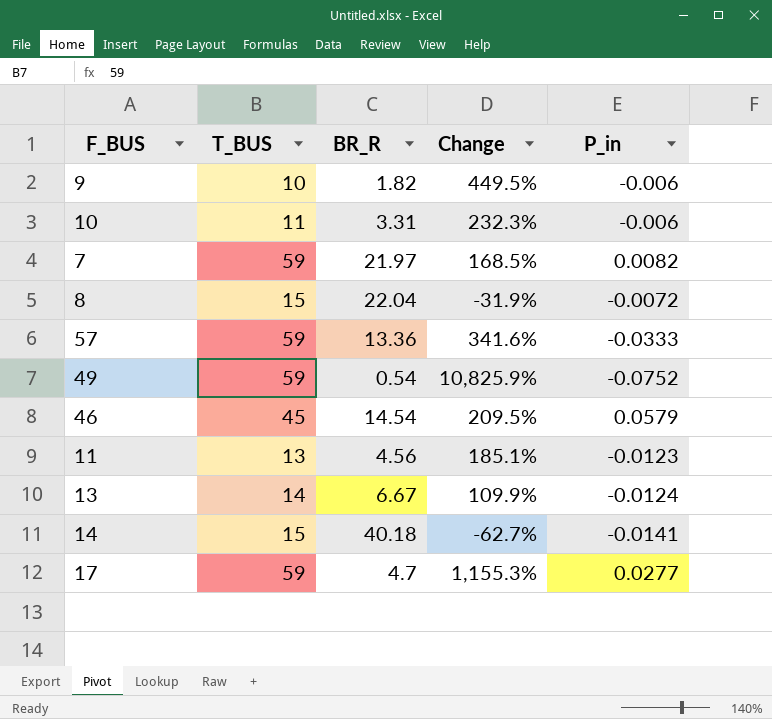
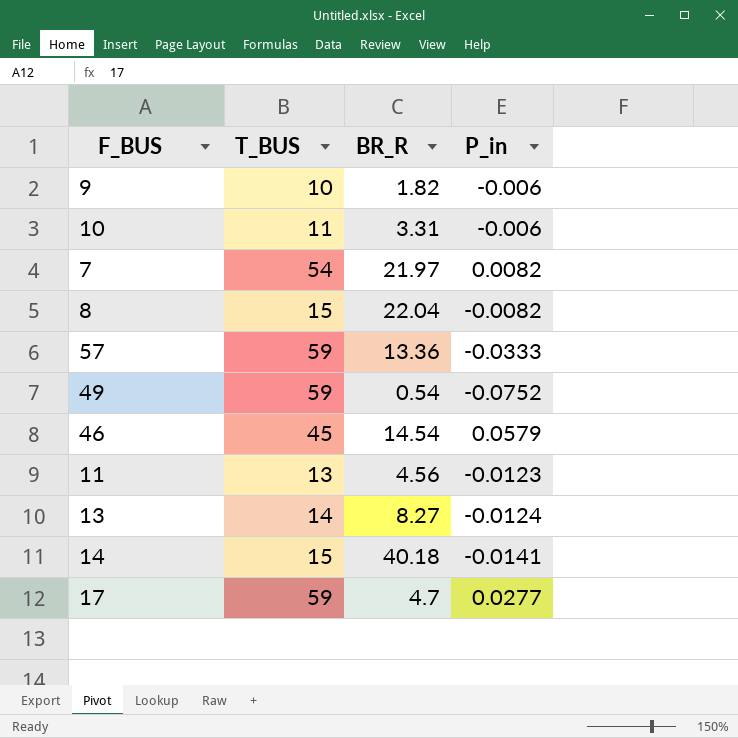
column Change | formula: ([T_BUS] - [BR_R]) / [BR_R] -> none
7 | T_BUS: 59 -> 54
8 | P_in: -0.0072 -> -0.0082
13 | BR_R: 6.67 -> 8.27

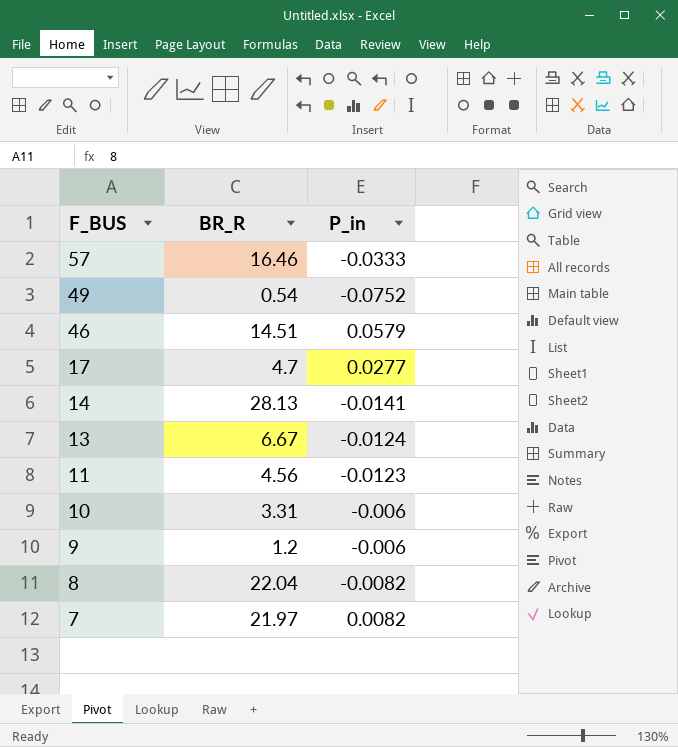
row order: none -> F_BUS descending
column T_BUS | position: 2 -> none
57 | BR_R: 13.36 -> 16.46
46 | BR_R: 14.54 -> 14.51
14 | BR_R: 40.18 -> 28.13
13 | BR_R: 8.27 -> 6.67
9 | BR_R: 1.82 -> 1.2

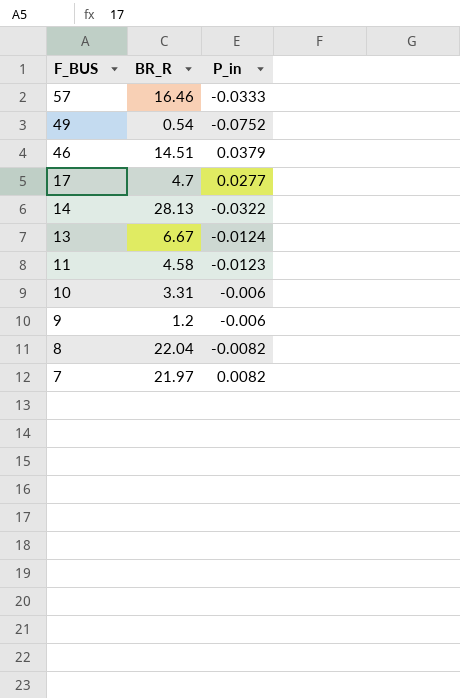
46 | P_in: 0.0579 -> 0.0379
14 | P_in: -0.0141 -> -0.0322
11 | BR_R: 4.56 -> 4.58

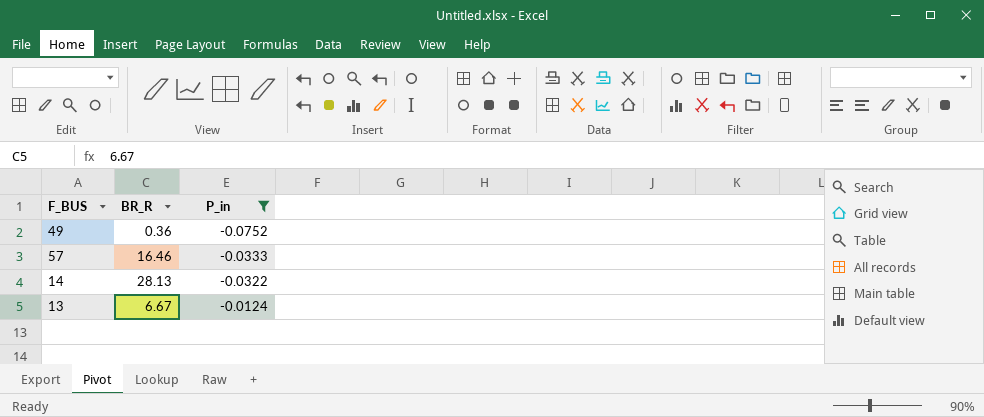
filter: none -> P_in <= -0.0124
row order: F_BUS descending -> P_in ascending
49 | BR_R: 0.54 -> 0.36

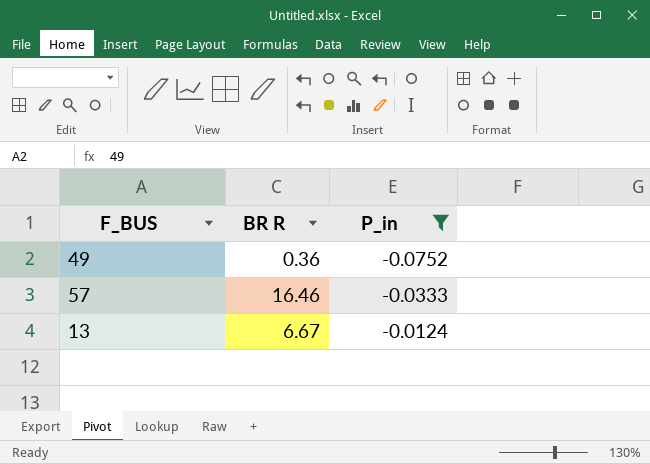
column name: BR_R -> BR R
row 14: 28.13 | -0.0322 -> none

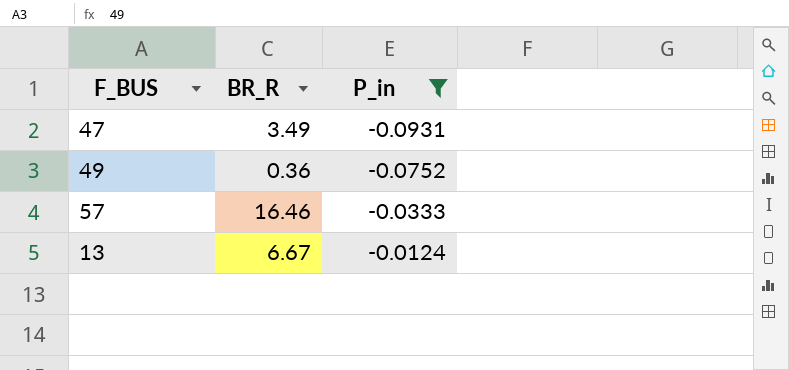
column name: BR R -> BR_R
row 47: none -> 3.49 | -0.0931

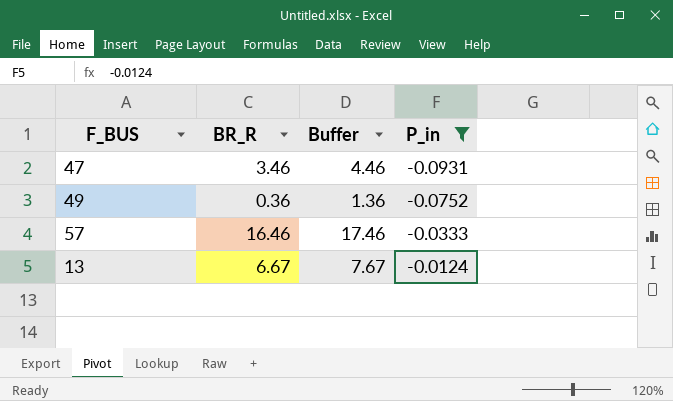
column Buffer | formula: none -> [BR_R] + 1
47 | BR_R: 3.49 -> 3.46

